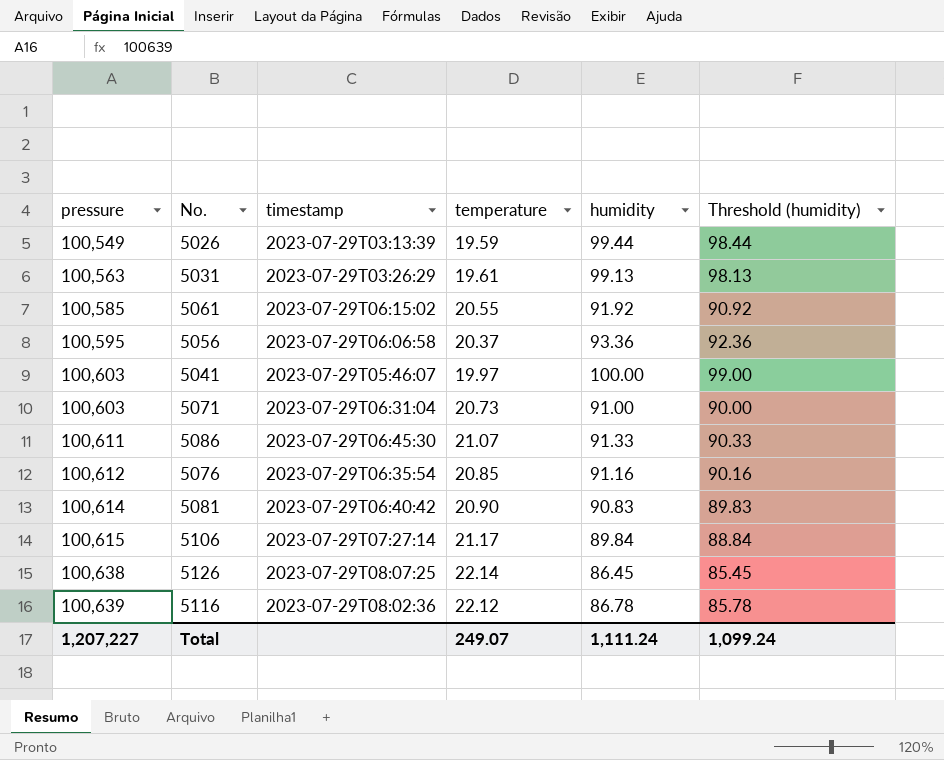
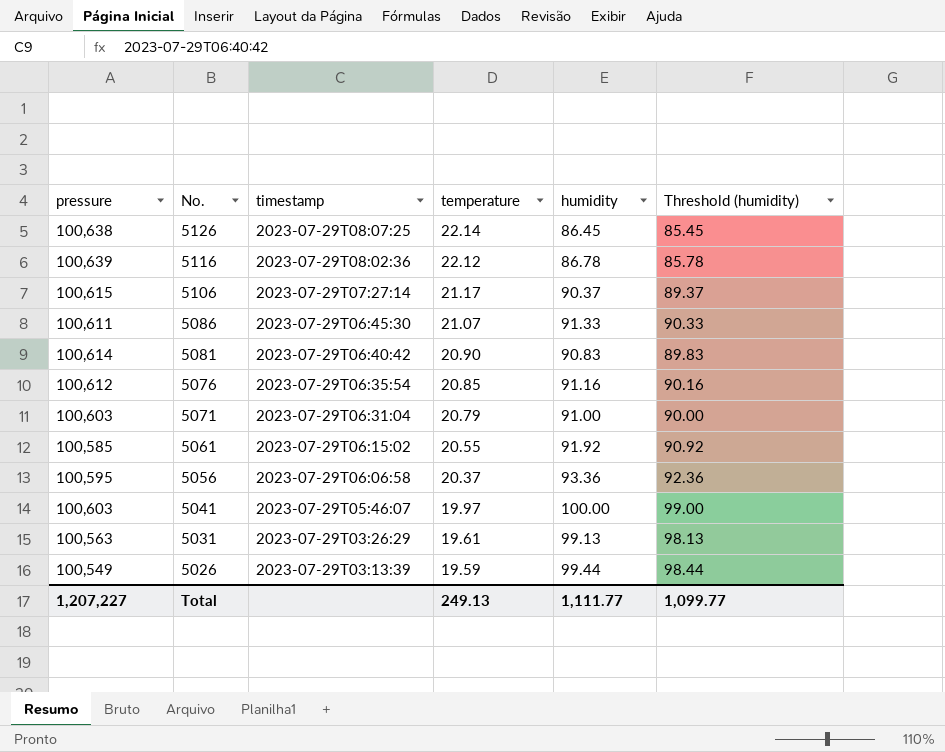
row order: pressure ascending -> No. descending
5106 | humidity: 89.84 -> 90.37
5106 | Threshold (humidity): 88.84 -> 89.37
5071 | temperature: 20.73 -> 20.79
Total | temperature: 249.07 -> 249.13
Total | humidity: 1,111.24 -> 1,111.77
Total | Threshold (humidity): 1,099.24 -> 1,099.77

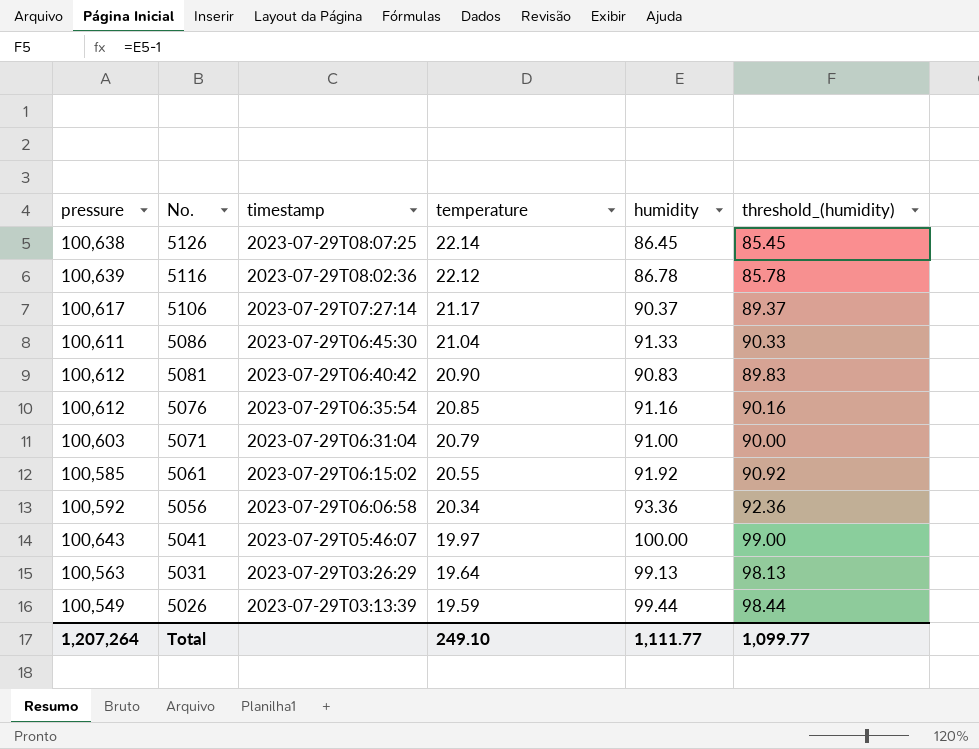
column name: Threshold (humidity) -> threshold_(humidity)
5106 | pressure: 100,615 -> 100,617
5086 | temperature: 21.07 -> 21.04
5081 | pressure: 100,614 -> 100,612
5056 | pressure: 100,595 -> 100,592
5056 | temperature: 20.37 -> 20.34
5041 | pressure: 100,603 -> 100,643
5031 | temperature: 19.61 -> 19.64
Total | pressure: 1,207,227 -> 1,207,264
Total | temperature: 249.13 -> 249.10

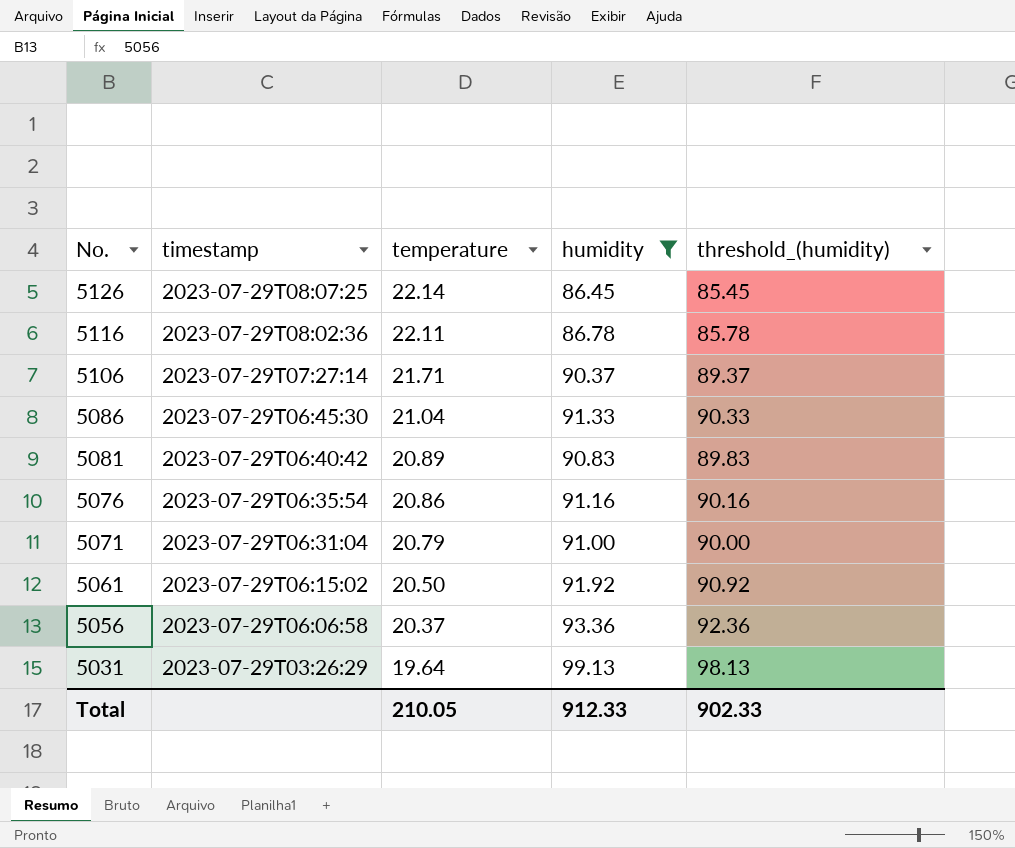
filter: none -> humidity <= 99.13
column pressure | position: 1 -> none
5116 | temperature: 22.12 -> 22.11
5106 | temperature: 21.17 -> 21.71
5081 | temperature: 20.90 -> 20.89
5076 | temperature: 20.85 -> 20.86
5061 | temperature: 20.55 -> 20.50
5056 | temperature: 20.34 -> 20.37
Total | temperature: 249.10 -> 210.05
Total | humidity: 1,111.77 -> 912.33
Total | threshold_(humidity): 1,099.77 -> 902.33

